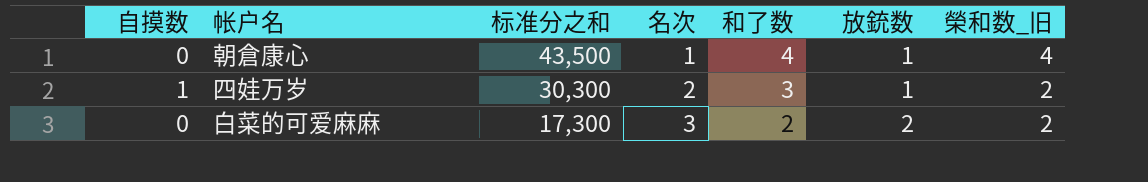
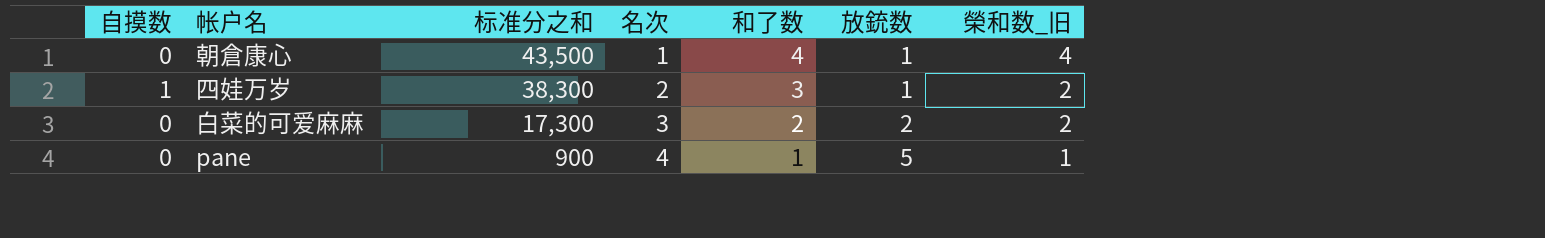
四娃万岁 | 标准分之和: 30,300 -> 38,300
row pane: none -> 0 | 900 | 4 | 1 | 5 | 1

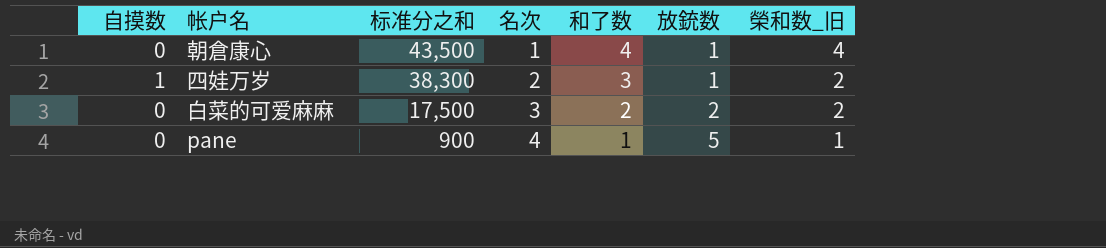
白菜的可爱麻麻 | 标准分之和: 17,300 -> 17,500

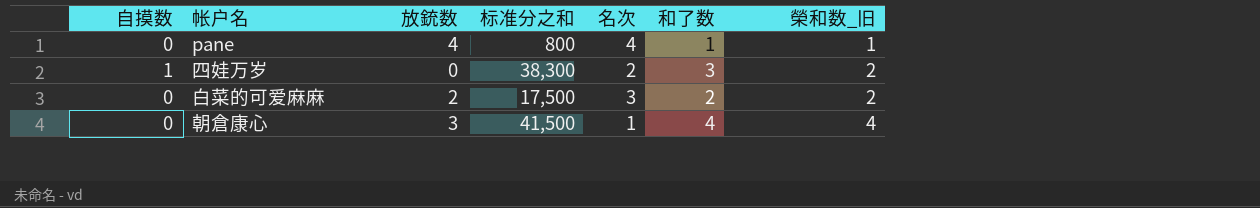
row order: 标准分之和 descending -> 榮和数_旧 ascending
column 放銃数 | position: 6 -> 3
pane | 放銃数: 5 -> 4
pane | 标准分之和: 900 -> 800
四娃万岁 | 放銃数: 1 -> 0
朝倉康心 | 放銃数: 1 -> 3
朝倉康心 | 标准分之和: 43,500 -> 41,500

